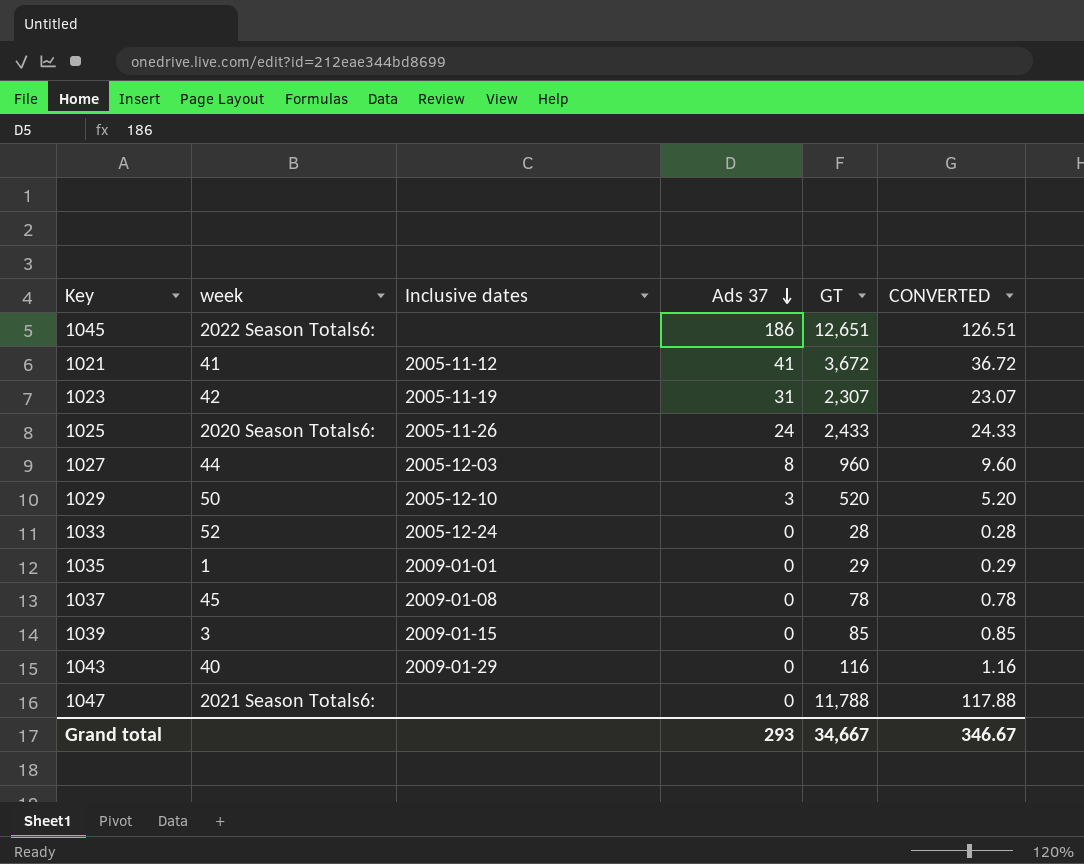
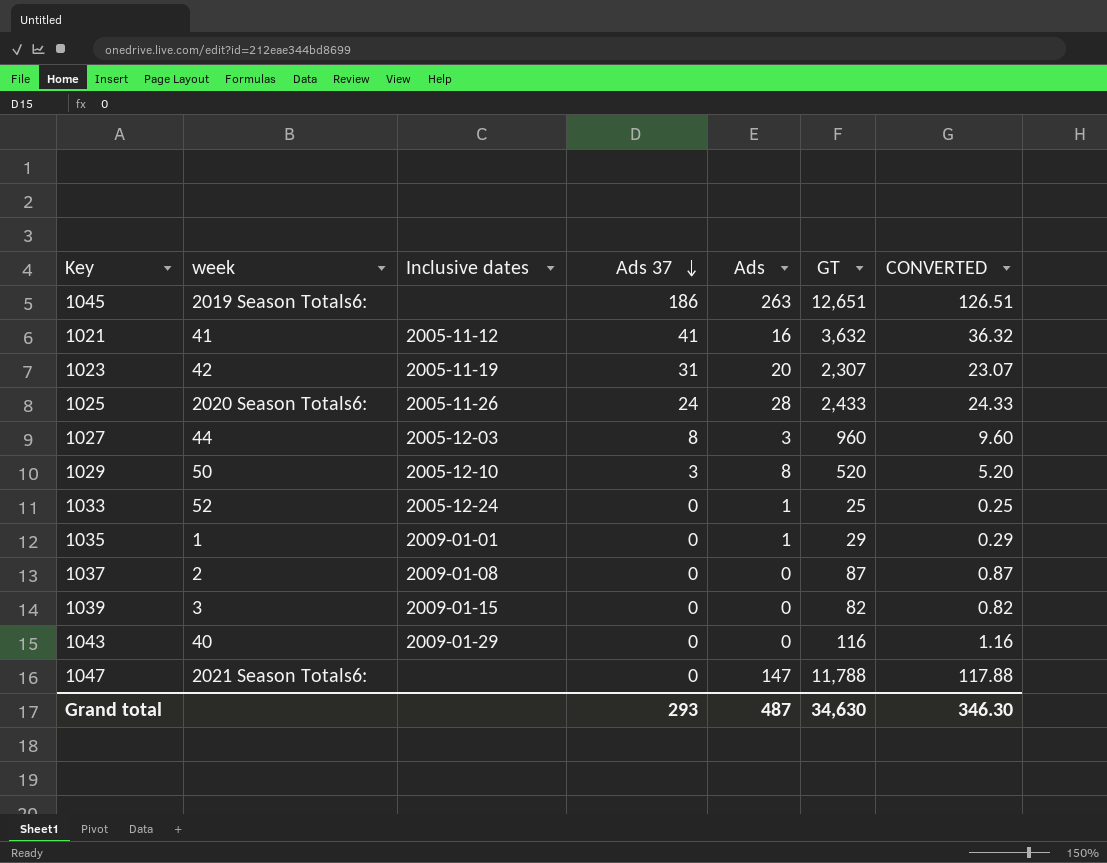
column Ads | position: none -> 5
1045 | week: 2022 Season Totals6: -> 2019 Season Totals6:
1021 | GT: 3,672 -> 3,632
1021 | CONVERTED: 36.72 -> 36.32
1033 | GT: 28 -> 25
1033 | CONVERTED: 0.28 -> 0.25
1037 | week: 45 -> 2
1037 | GT: 78 -> 87
1037 | CONVERTED: 0.78 -> 0.87
1039 | GT: 85 -> 82
1039 | CONVERTED: 0.85 -> 0.82
Grand total | GT: 34,667 -> 34,630
Grand total | CONVERTED: 346.67 -> 346.30

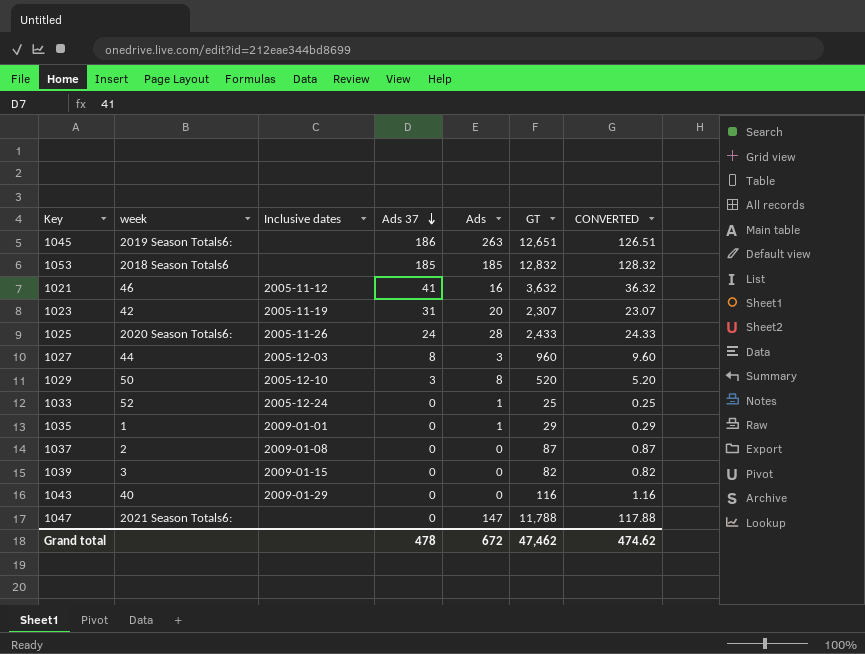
row 1053: none -> 2018 Season Totals6 | none | 185 | 185 | 12,832 | 128.32
1021 | week: 41 -> 46
Grand total | Ads 37: 293 -> 478
Grand total | Ads: 487 -> 672
Grand total | GT: 34,630 -> 47,462
Grand total | CONVERTED: 346.30 -> 474.62

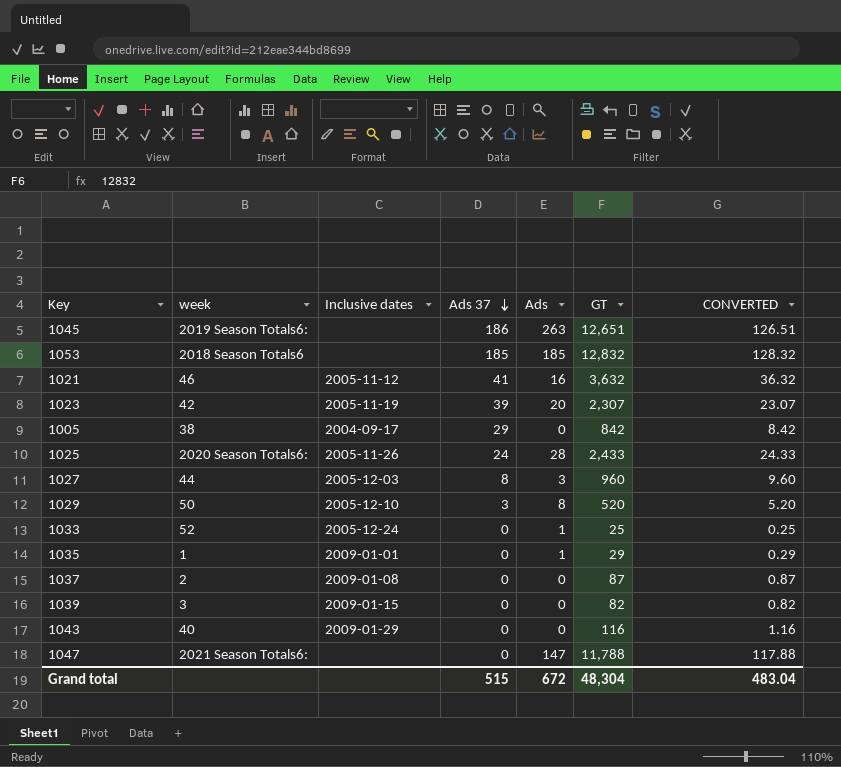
1023 | Ads 37: 31 -> 39
row 1005: none -> 38 | 2004-09-17 | 29 | 0 | 842 | 8.42
Grand total | Ads 37: 478 -> 515
Grand total | GT: 47,462 -> 48,304
Grand total | CONVERTED: 474.62 -> 483.04

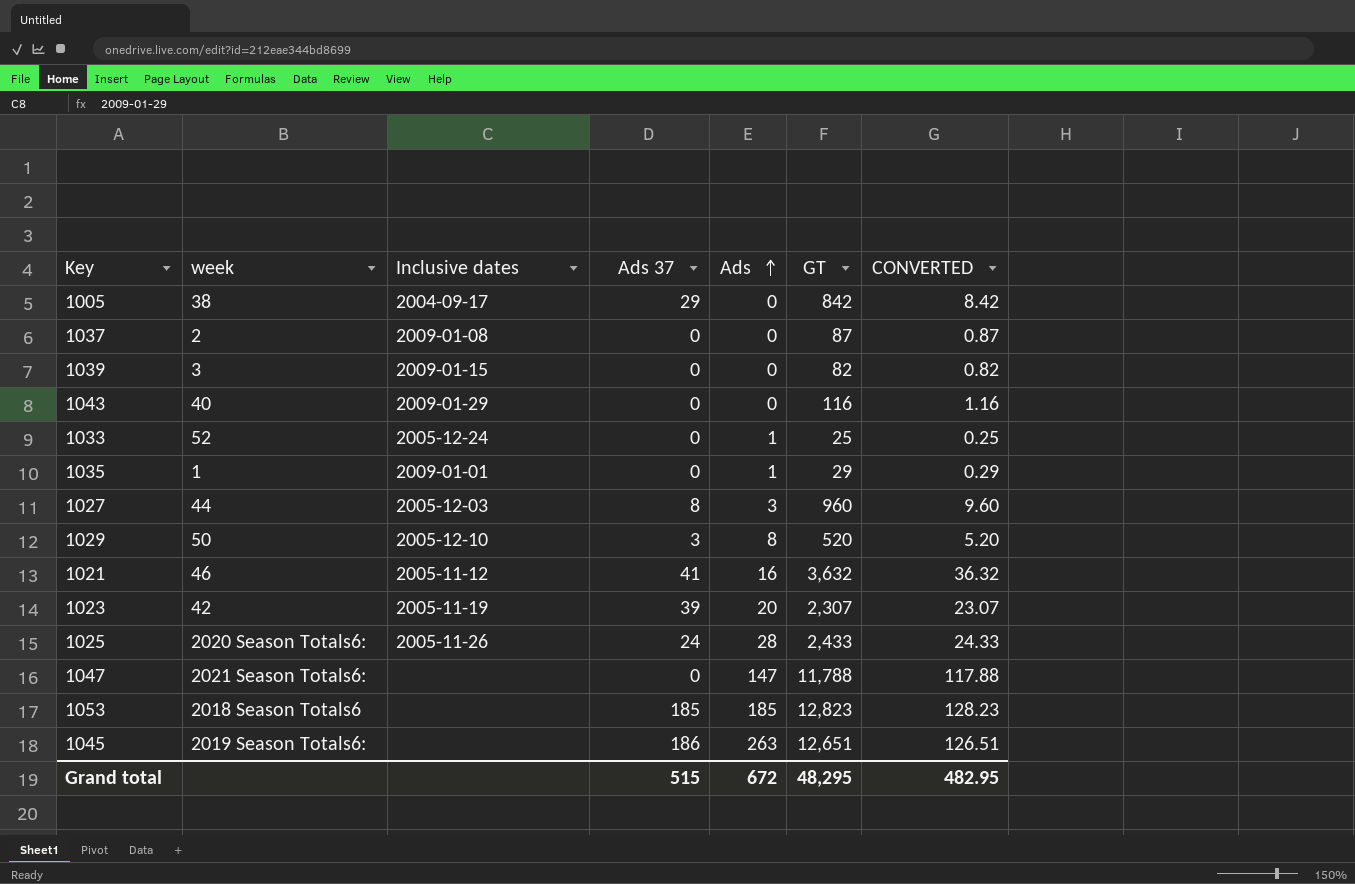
row order: Ads 37 descending -> Ads ascending
1053 | GT: 12,832 -> 12,823
1053 | CONVERTED: 128.32 -> 128.23
Grand total | GT: 48,304 -> 48,295
Grand total | CONVERTED: 483.04 -> 482.95

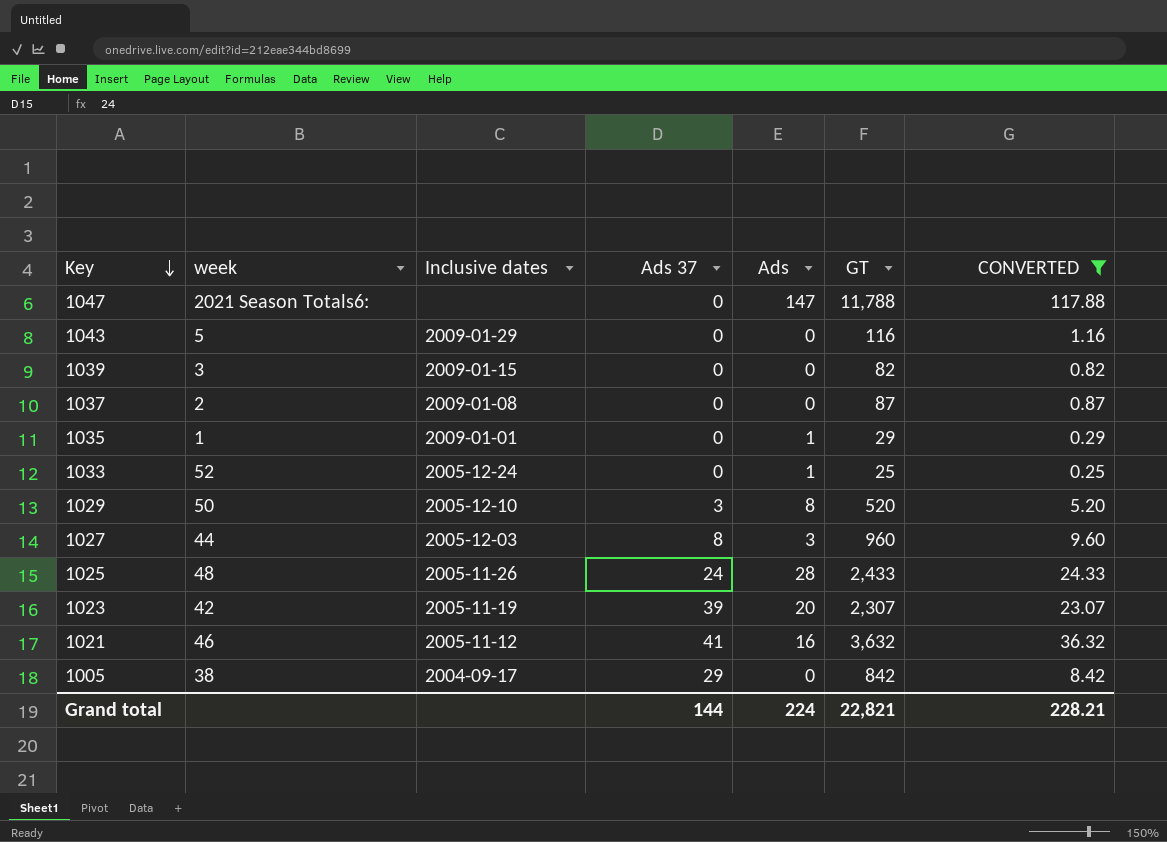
filter: none -> CONVERTED <= 117.88
row order: Ads ascending -> Key descending
1043 | week: 40 -> 5
1025 | week: 2020 Season Totals6: -> 48
Grand total | Ads 37: 515 -> 144
Grand total | Ads: 672 -> 224
Grand total | GT: 48,295 -> 22,821
Grand total | CONVERTED: 482.95 -> 228.21

